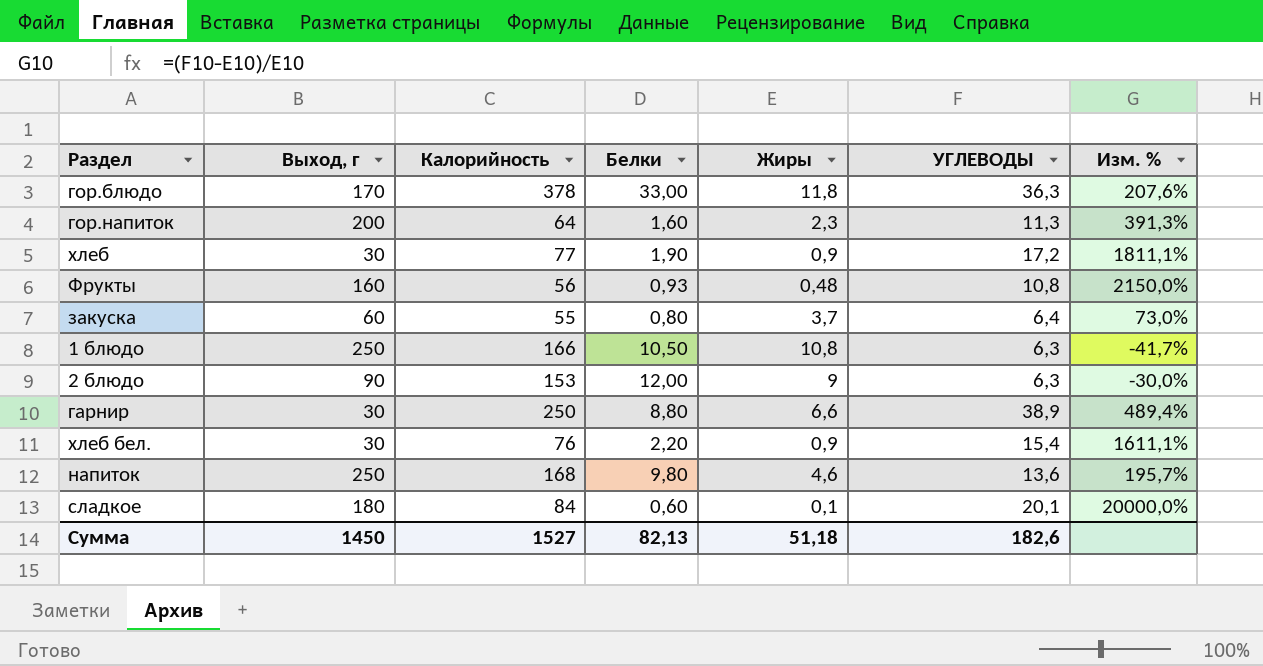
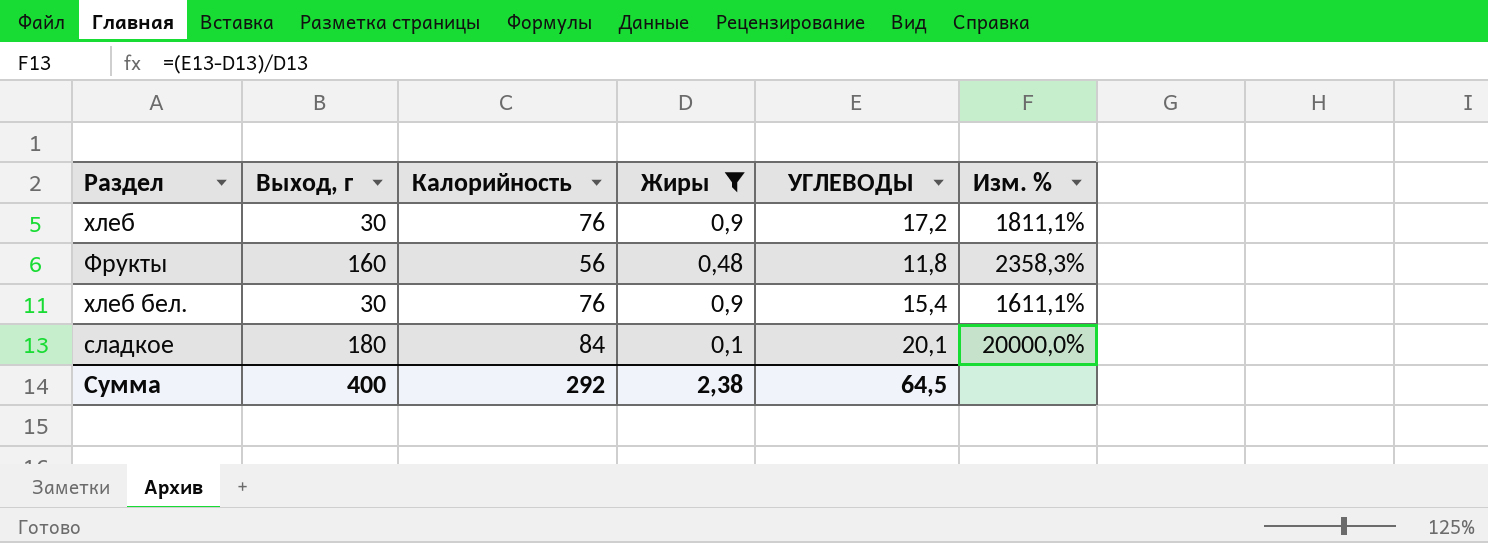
filter: none -> Жиры <= 0,9
column Белки | position: 4 -> none
хлеб | Калорийность: 77 -> 76
Фрукты | УГЛЕВОДЫ: 10,8 -> 11,8
Фрукты | Изм. %: 2150,0% -> 2358,3%
Сумма | Выход, г: 1450 -> 400
Сумма | Калорийность: 1527 -> 292
Сумма | Жиры: 51,18 -> 2,38
Сумма | УГЛЕВОДЫ: 182,6 -> 64,5

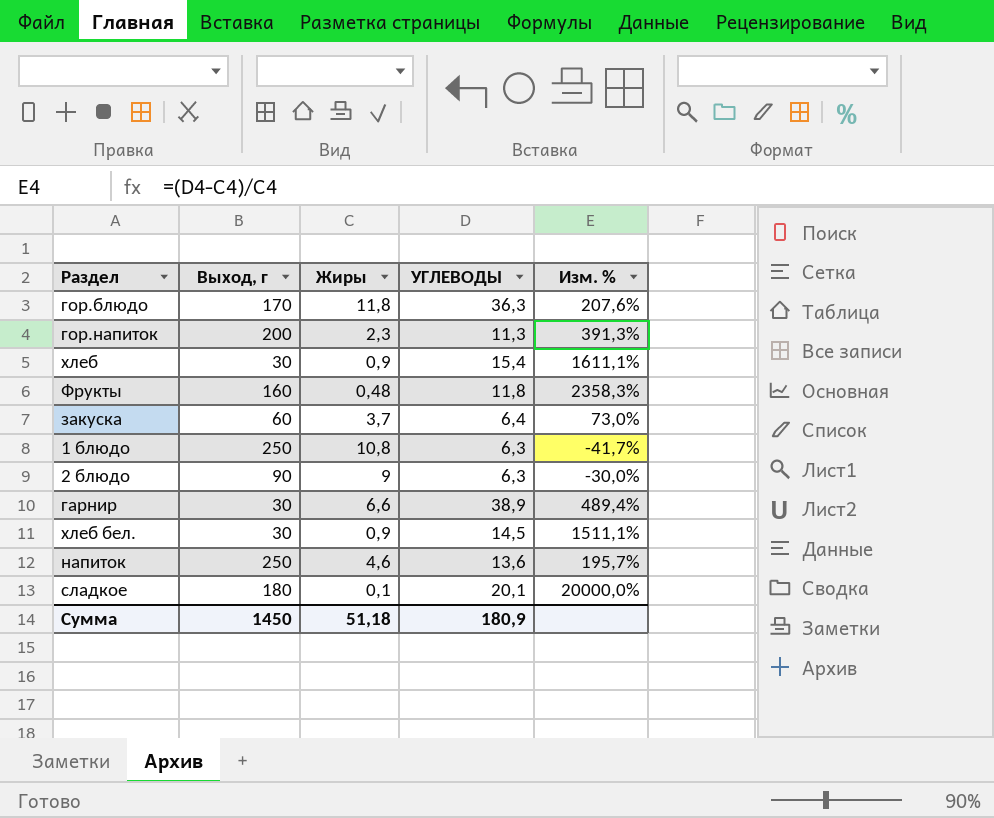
filter: Жиры <= 0,9 -> none
column Калорийность | position: 3 -> none
хлеб | УГЛЕВОДЫ: 17,2 -> 15,4
хлеб | Изм. %: 1811,1% -> 1611,1%
хлеб бел. | УГЛЕВОДЫ: 15,4 -> 14,5
хлеб бел. | Изм. %: 1611,1% -> 1511,1%
Сумма | Выход, г: 400 -> 1450
Сумма | Жиры: 2,38 -> 51,18
Сумма | УГЛЕВОДЫ: 64,5 -> 180,9

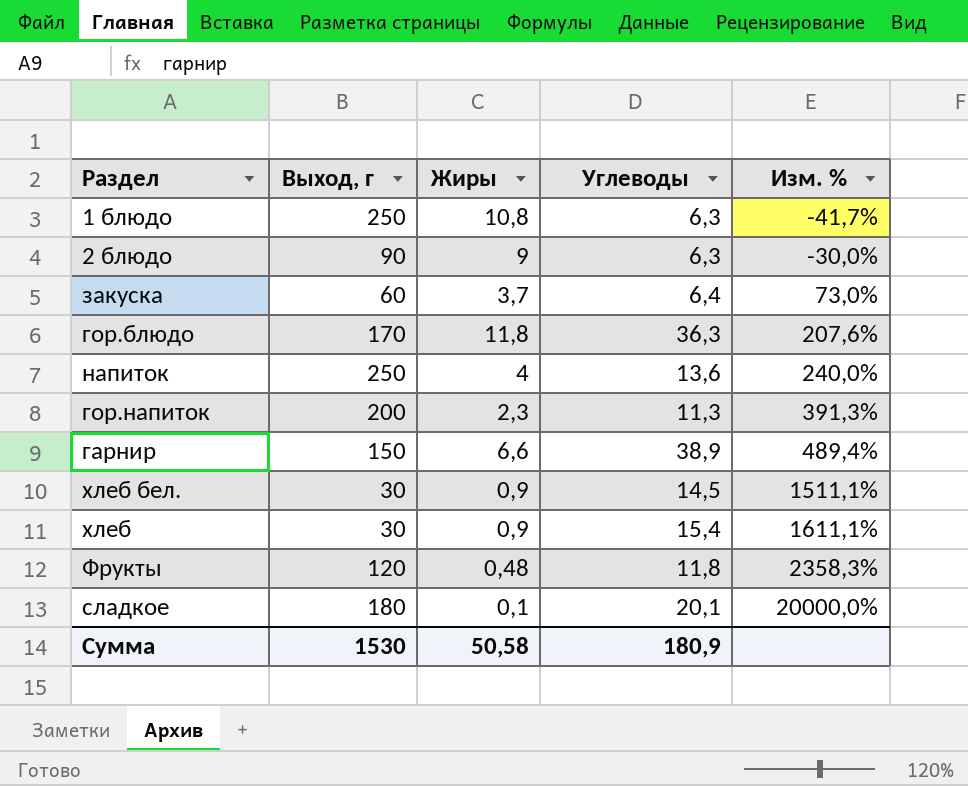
row order: none -> Изм. % ascending
column name: УГЛЕВОДЫ -> Углеводы
напиток | Жиры: 4,6 -> 4
напиток | Изм. %: 195,7% -> 240,0%
гарнир | Выход, г: 30 -> 150
Фрукты | Выход, г: 160 -> 120
Сумма | Выход, г: 1450 -> 1530
Сумма | Жиры: 51,18 -> 50,58

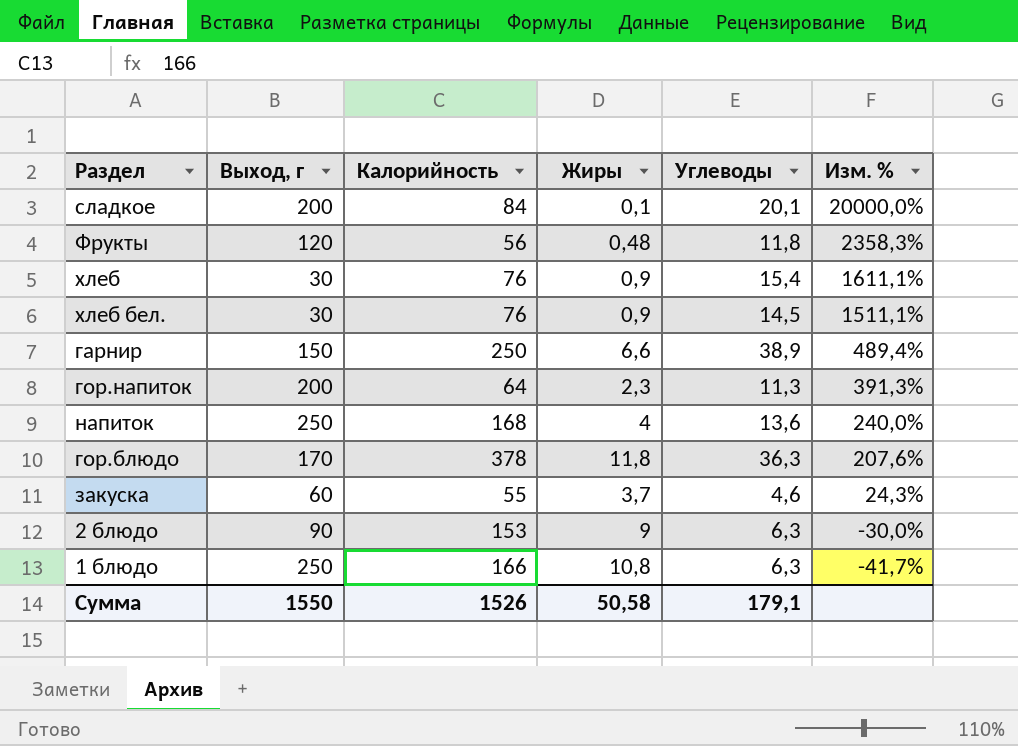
row order: Изм. % ascending -> Изм. % descending
column Калорийность | position: none -> 3
сладкое | Выход, г: 180 -> 200
закуска | Углеводы: 6,4 -> 4,6
закуска | Изм. %: 73,0% -> 24,3%
Сумма | Выход, г: 1530 -> 1550
Сумма | Углеводы: 180,9 -> 179,1

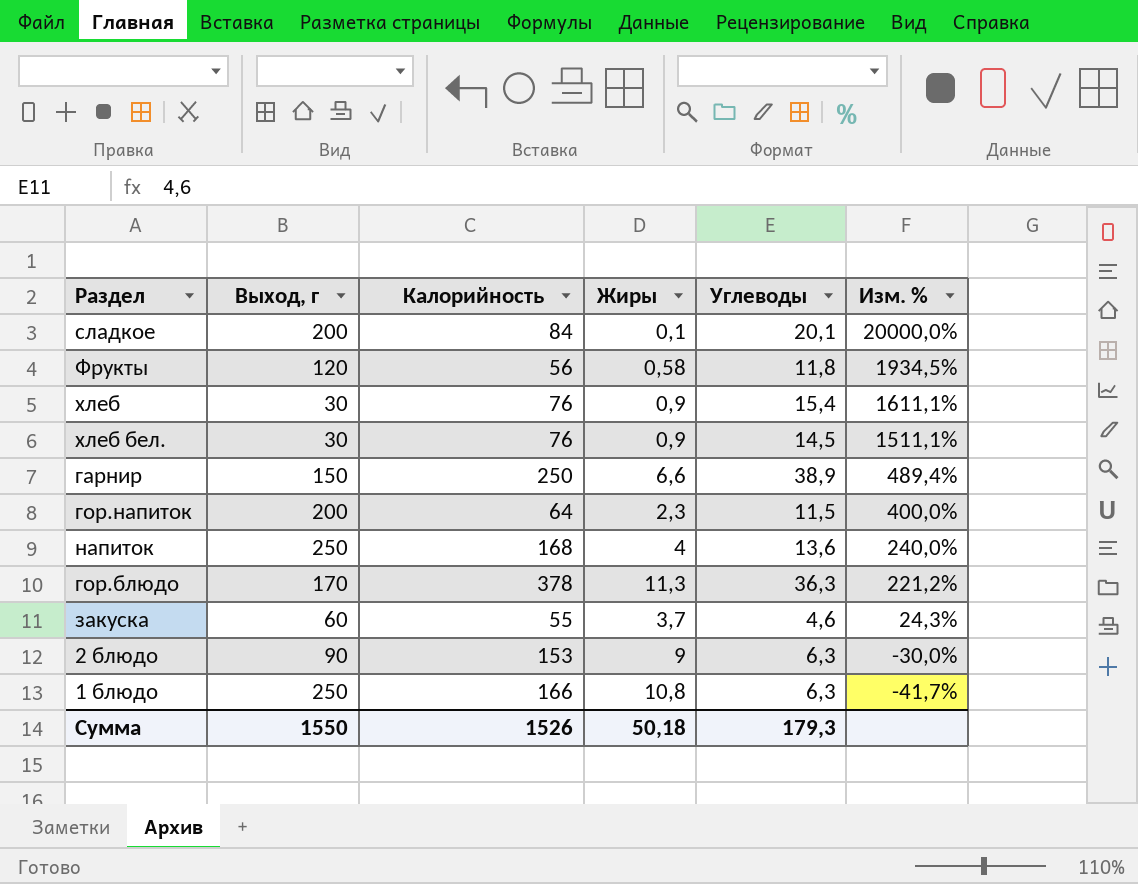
Фрукты | Жиры: 0,48 -> 0,58
Фрукты | Изм. %: 2358,3% -> 1934,5%
гор.напиток | Углеводы: 11,3 -> 11,5
гор.напиток | Изм. %: 391,3% -> 400,0%
гор.блюдо | Жиры: 11,8 -> 11,3
гор.блюдо | Изм. %: 207,6% -> 221,2%
Сумма | Жиры: 50,58 -> 50,18
Сумма | Углеводы: 179,1 -> 179,3

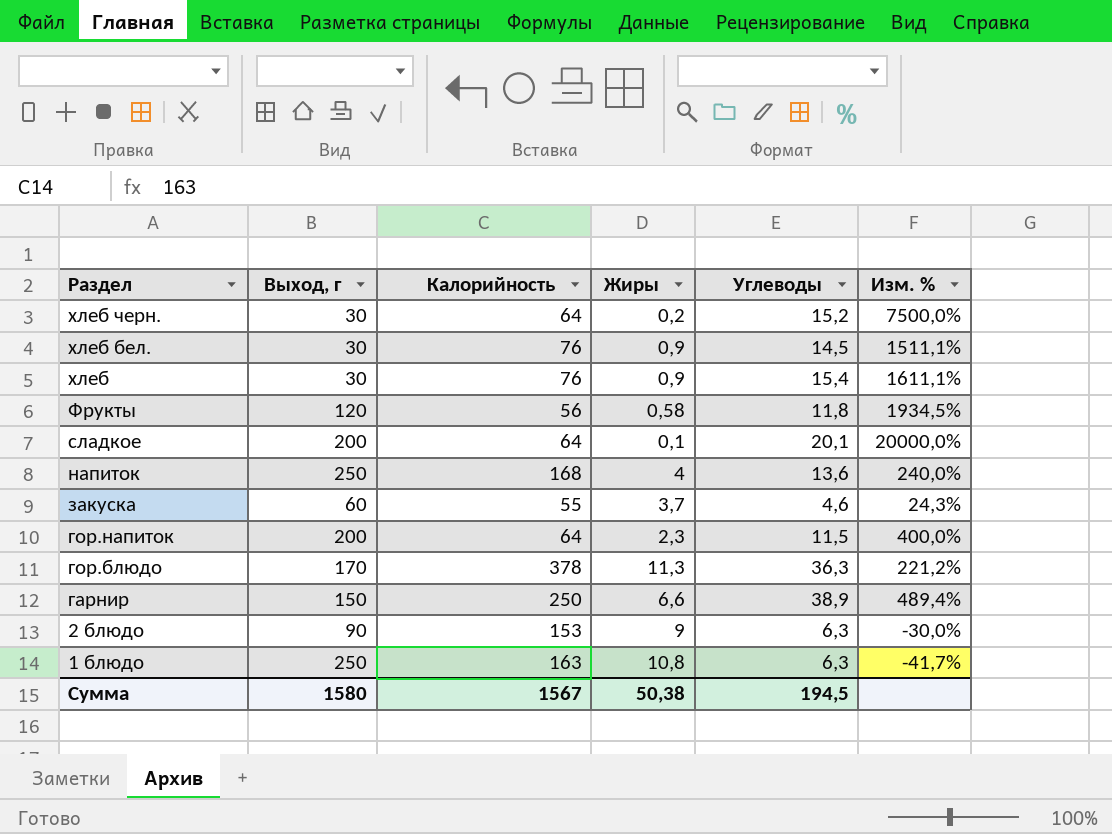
row order: Изм. % descending -> Раздел descending
row хлеб черн.: none -> 30 | 64 | 0,2 | 15,2 | 7500,0%
сладкое | Калорийность: 84 -> 64
1 блюдо | Калорийность: 166 -> 163
Сумма | Выход, г: 1550 -> 1580
Сумма | Калорийность: 1526 -> 1567
Сумма | Жиры: 50,18 -> 50,38
Сумма | Углеводы: 179,3 -> 194,5

